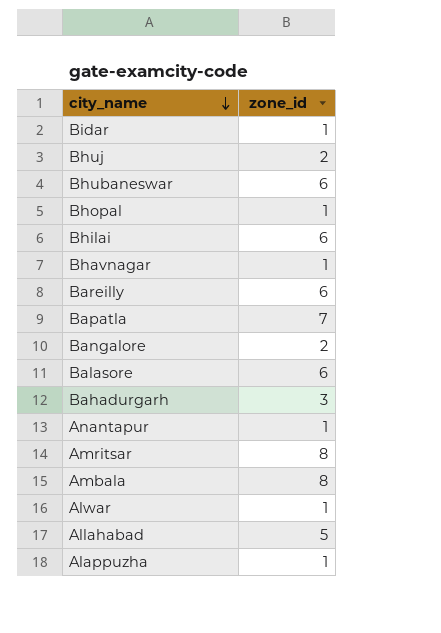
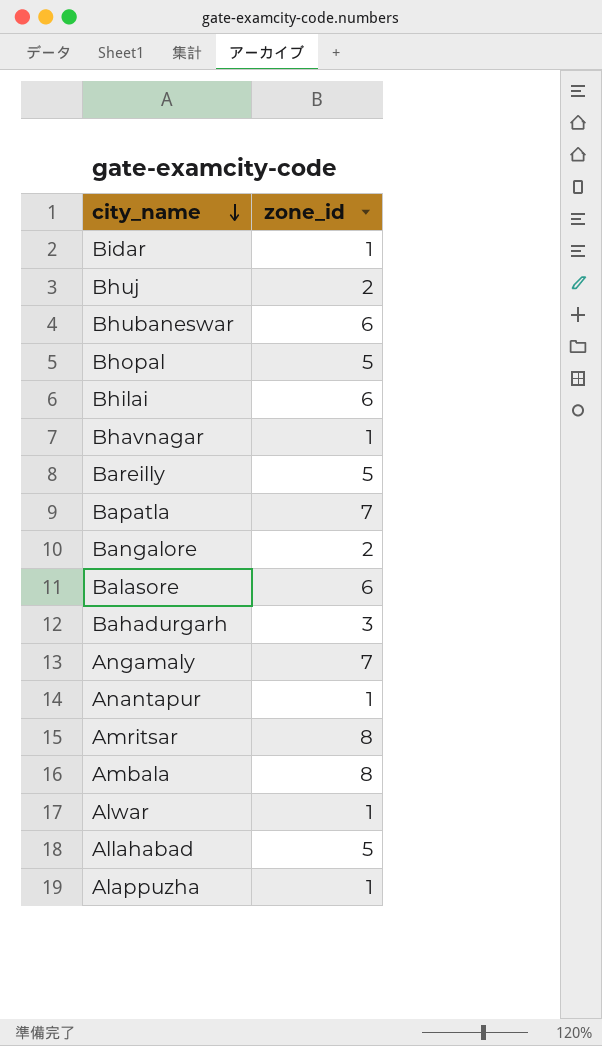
Bhopal | zone_id: 1 -> 5
Bareilly | zone_id: 6 -> 5
row Angamaly: none -> 7

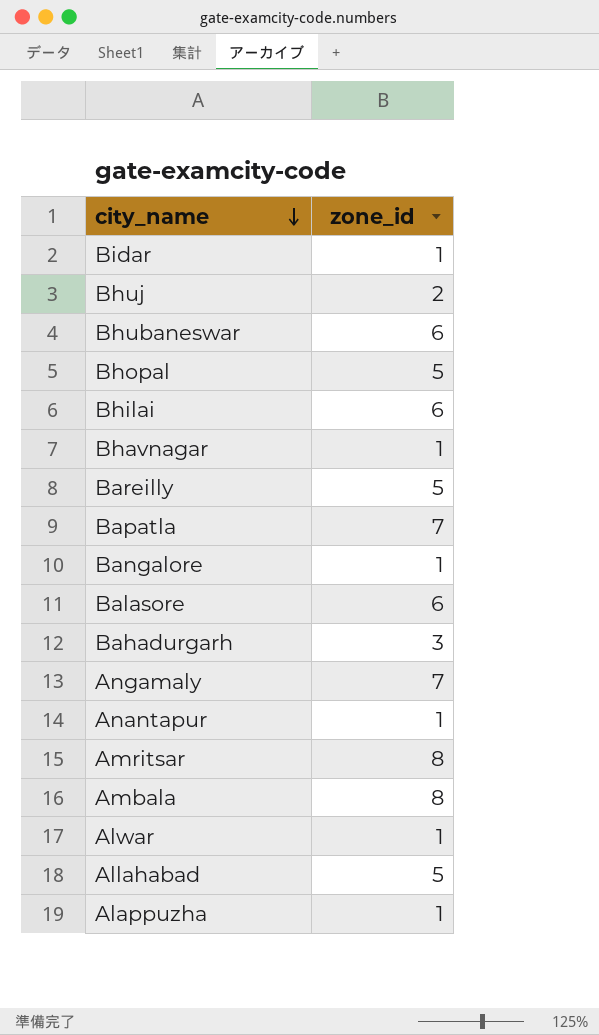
Bangalore | zone_id: 2 -> 1

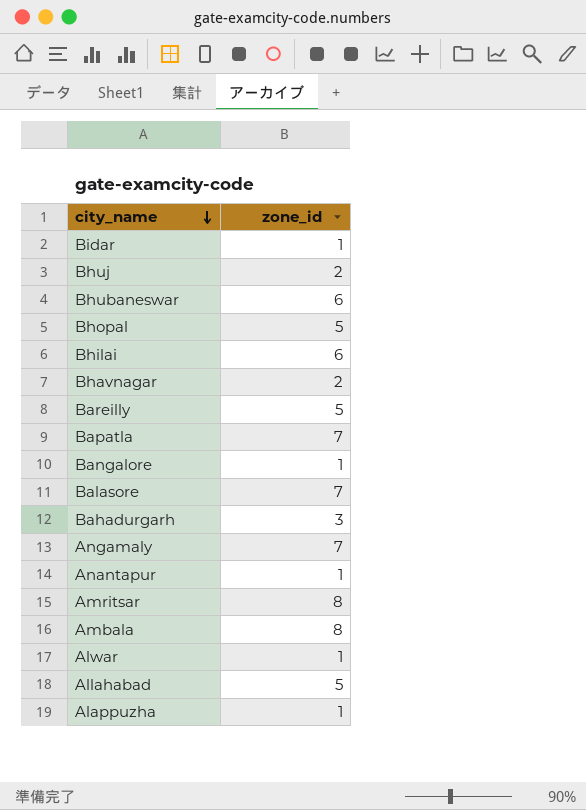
Bhavnagar | zone_id: 1 -> 2
Balasore | zone_id: 6 -> 7

